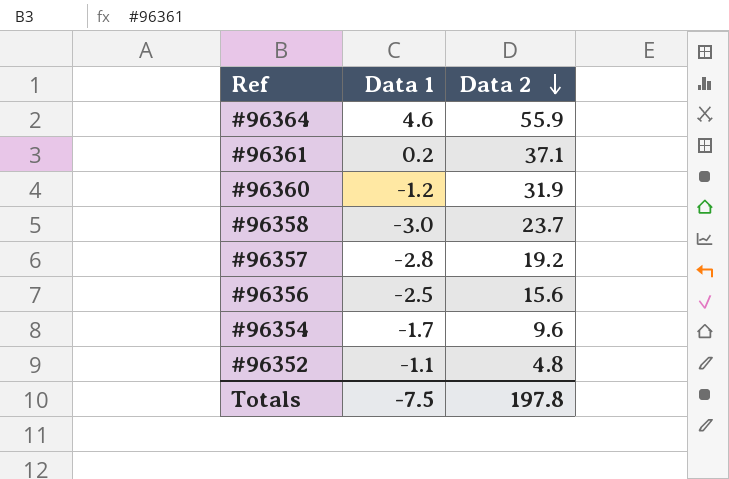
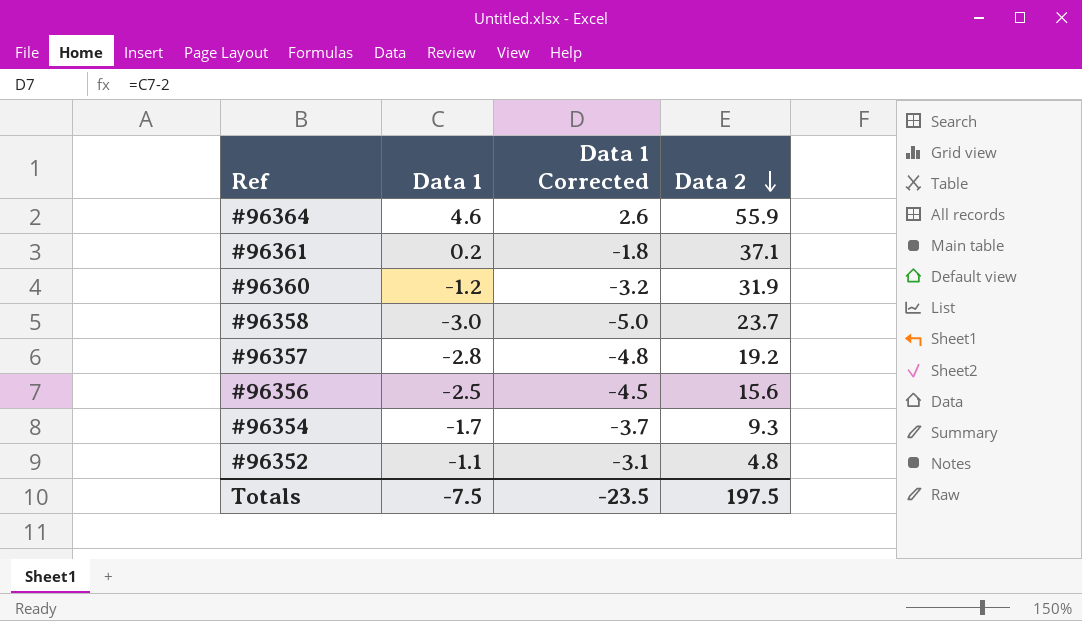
column Data 1 Corrected | formula: none -> [Data 1] - 2
#96354 | Data 2: 9.6 -> 9.3
Totals | Data 2: 197.8 -> 197.5

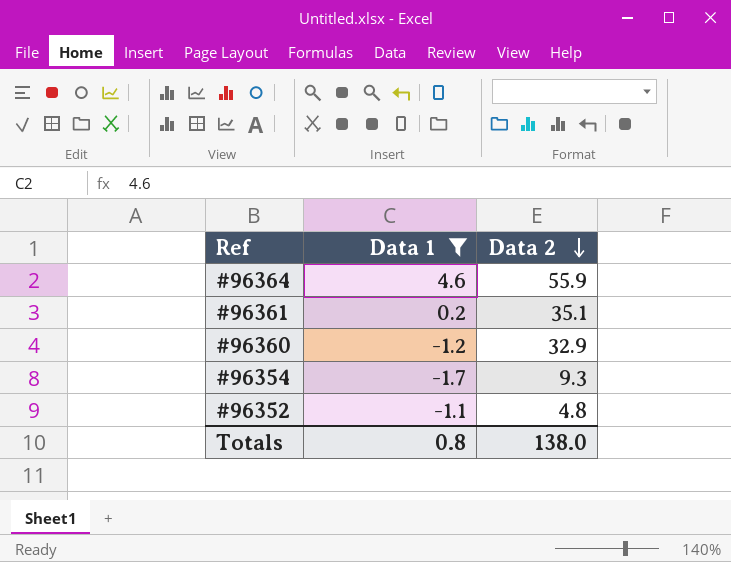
filter: none -> Data 1 >= -1.7
column Data 1 Corrected | formula: [Data 1] - 2 -> none
#96361 | Data 2: 37.1 -> 35.1
#96360 | Data 2: 31.9 -> 32.9
Totals | Data 1: -7.5 -> 0.8
Totals | Data 2: 197.5 -> 138.0

